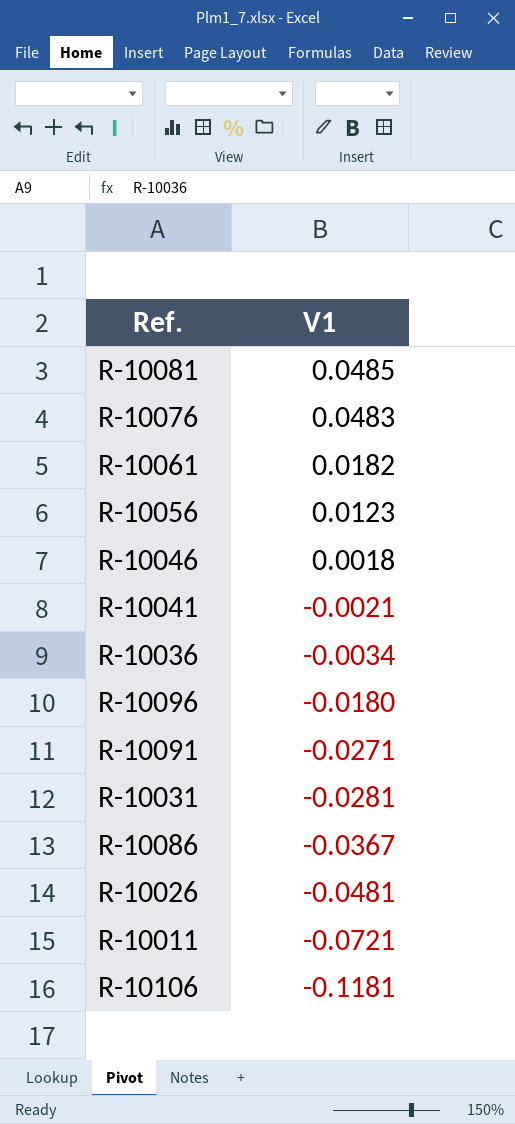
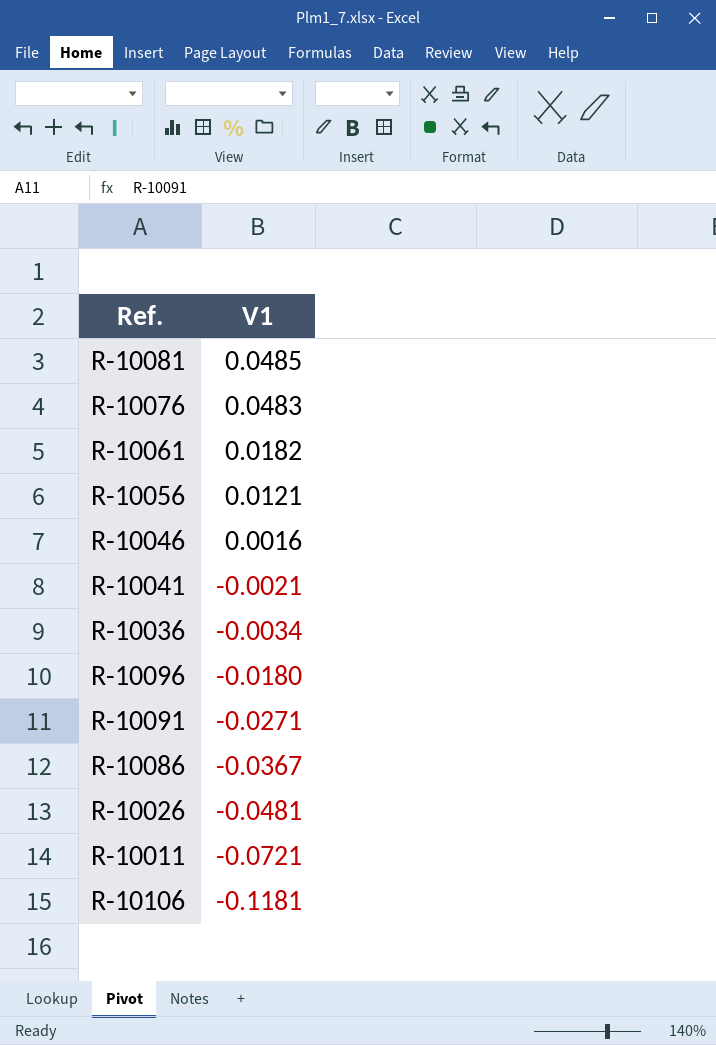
row R-10031: -0.0281 -> none
R-10056 | V1: 0.0123 -> 0.0121
R-10046 | V1: 0.0018 -> 0.0016

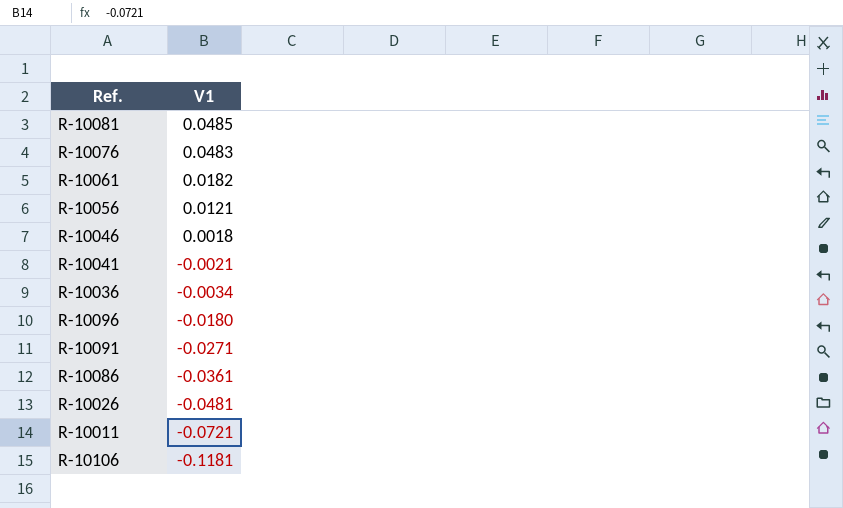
R-10046 | V1: 0.0016 -> 0.0018
R-10086 | V1: -0.0367 -> -0.0361

